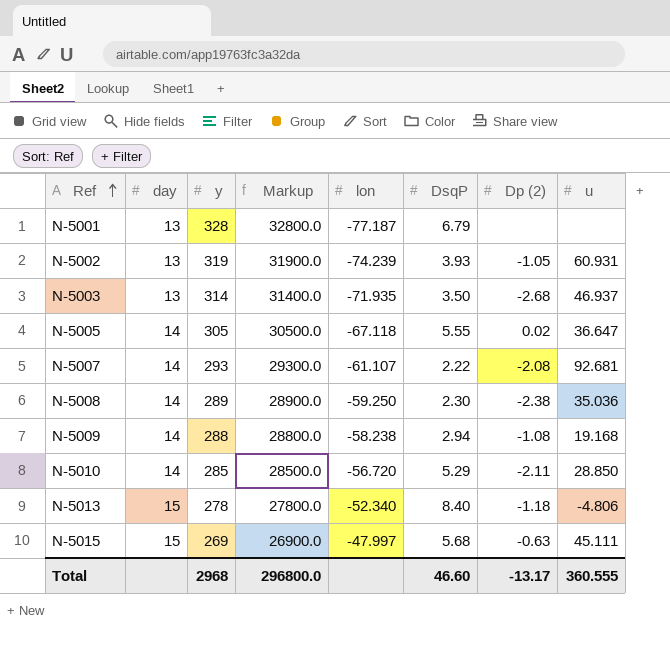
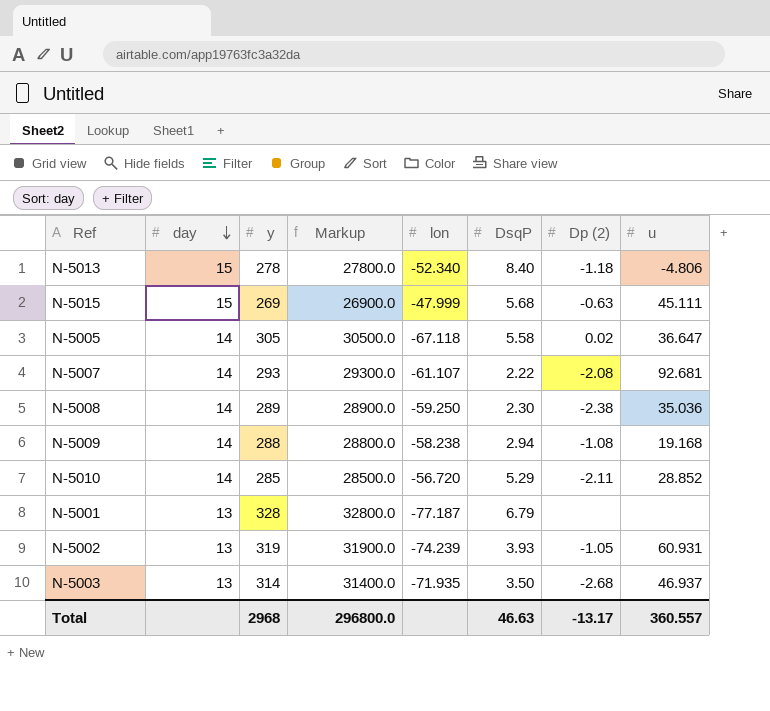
row order: Ref ascending -> day descending
N-5015 | lon: -47.997 -> -47.999
N-5005 | DsqP: 5.55 -> 5.58
N-5010 | u: 28.850 -> 28.852
Total | DsqP: 46.60 -> 46.63
Total | u: 360.555 -> 360.557

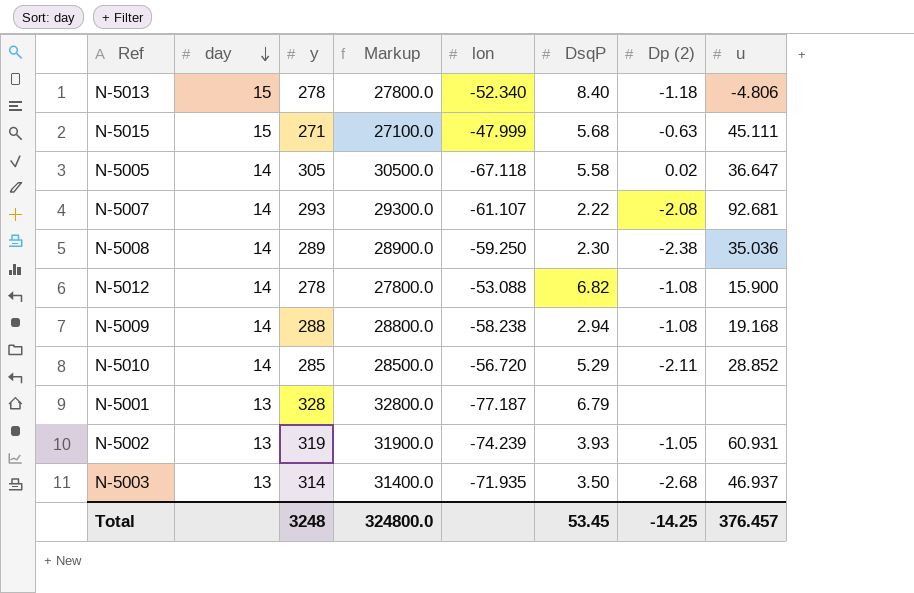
N-5015 | y: 269 -> 271
N-5015 | Markup: 26900.0 -> 27100.0
row N-5012: none -> 14 | 278 | 27800.0 | -53.088 | 6.82 | -1.08 | 15.900
Total | y: 2968 -> 3248
Total | Markup: 296800.0 -> 324800.0
Total | DsqP: 46.63 -> 53.45
Total | Dp (2): -13.17 -> -14.25
Total | u: 360.557 -> 376.457

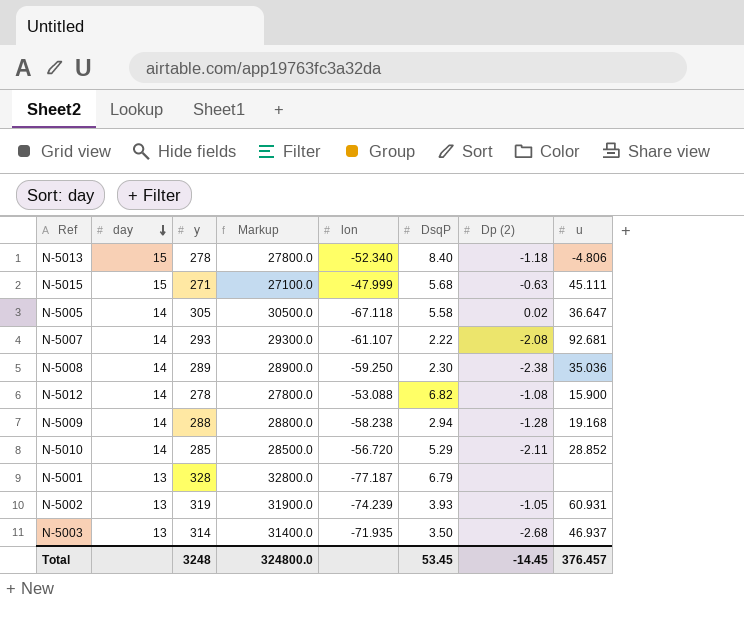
N-5009 | Dp (2): -1.08 -> -1.28
Total | Dp (2): -14.25 -> -14.45

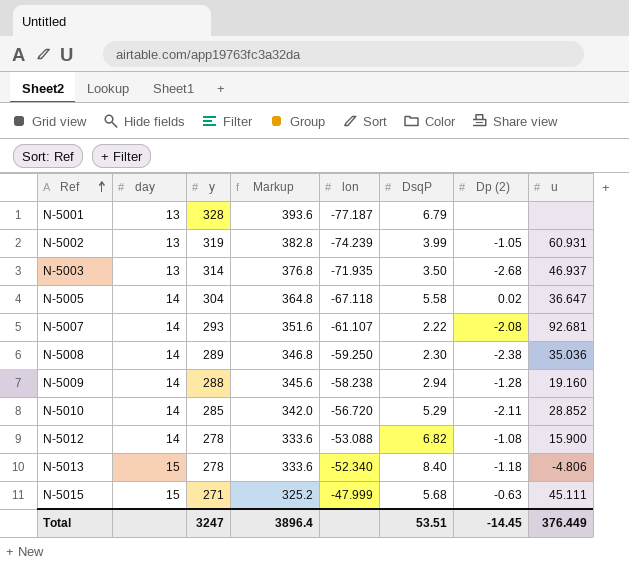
row order: day descending -> Ref ascending
column Markup | formula: [y] * 100 -> [y] * 1.2
N-5002 | DsqP: 3.93 -> 3.99
N-5005 | y: 305 -> 304
N-5009 | u: 19.168 -> 19.160
Total | y: 3248 -> 3247
Total | Markup: 324800.0 -> 3896.4
Total | DsqP: 53.45 -> 53.51
Total | u: 376.457 -> 376.449

